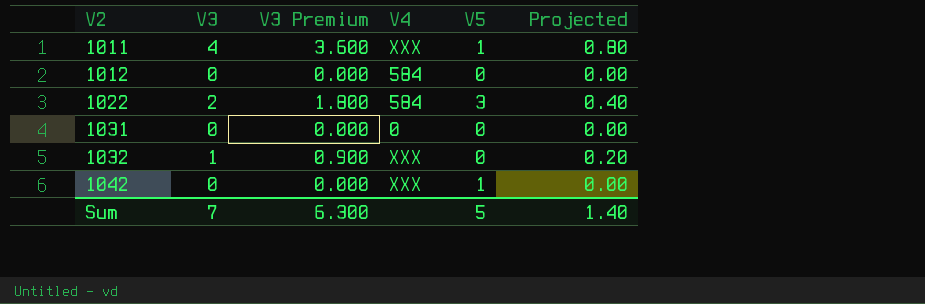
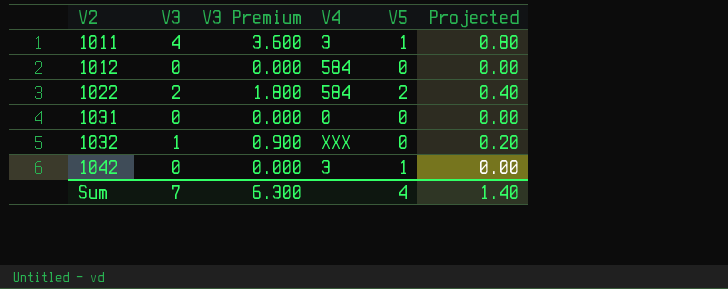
1011 | V4: XXX -> 3
1022 | V5: 3 -> 2
1042 | V4: XXX -> 3
Sum | V5: 5 -> 4

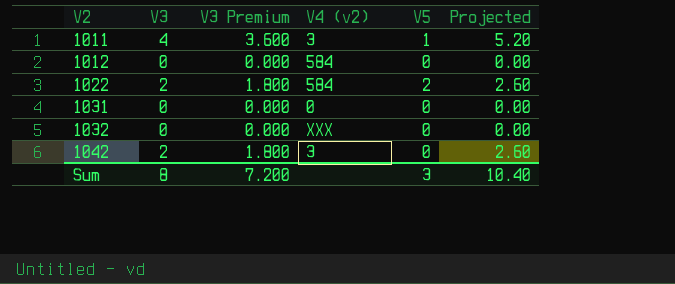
column name: V4 -> V4 (v2)
column Projected | formula: [V3] * 0.2 -> [V3] * 1.3
1032 | V3: 1 -> 0
1032 | V3 Premium: 0.900 -> 0.000
1042 | V3: 0 -> 2
1042 | V3 Premium: 0.000 -> 1.800
1042 | V5: 1 -> 0
Sum | V3: 7 -> 8
Sum | V3 Premium: 6.300 -> 7.200
Sum | V5: 4 -> 3
Sum | Projected: 1.40 -> 10.40

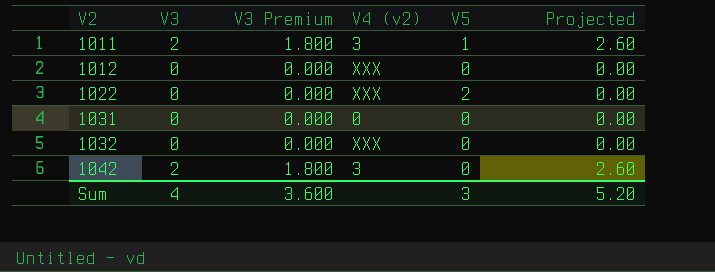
1011 | V3: 4 -> 2
1011 | V3 Premium: 3.600 -> 1.800
1011 | Projected: 5.20 -> 2.60
1012 | V4 (v2): 584 -> XXX
1022 | V3: 2 -> 0
1022 | V3 Premium: 1.800 -> 0.000
1022 | V4 (v2): 584 -> XXX
1022 | Projected: 2.60 -> 0.00
Sum | V3: 8 -> 4
Sum | V3 Premium: 7.200 -> 3.600
Sum | Projected: 10.40 -> 5.20

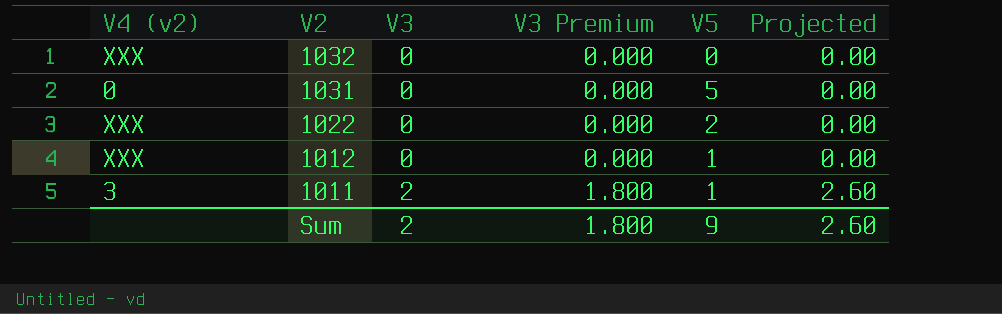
row order: V2 ascending -> V2 descending
column V4 (v2) | position: 4 -> 1
row 1042: 2 | 1.800 | 3 | 0 | 2.60 -> none
1031 | V5: 0 -> 5
1012 | V5: 0 -> 1
Sum | V3: 4 -> 2
Sum | V3 Premium: 3.600 -> 1.800
Sum | V5: 3 -> 9
Sum | Projected: 5.20 -> 2.60

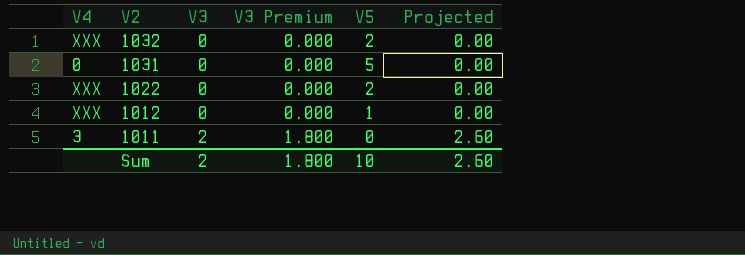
column name: V4 (v2) -> V4
1032 | V5: 0 -> 2
1011 | V5: 1 -> 0
Sum | V5: 9 -> 10

